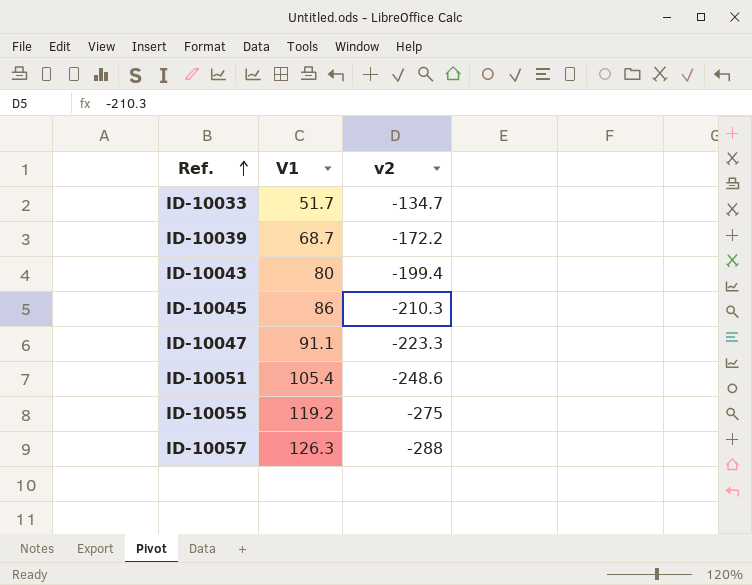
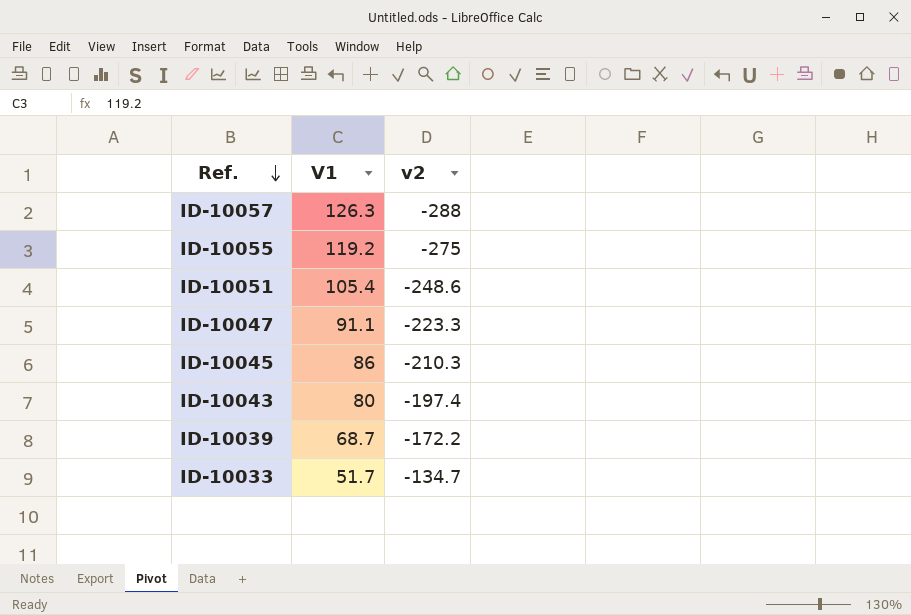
row order: Ref. ascending -> Ref. descending
ID-10043 | v2: -199.4 -> -197.4

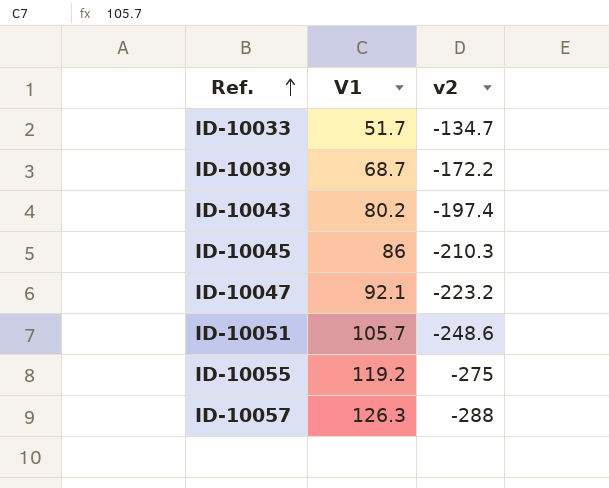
row order: Ref. descending -> Ref. ascending
ID-10043 | V1: 80 -> 80.2
ID-10047 | V1: 91.1 -> 92.1
ID-10047 | v2: -223.3 -> -223.2
ID-10051 | V1: 105.4 -> 105.7

